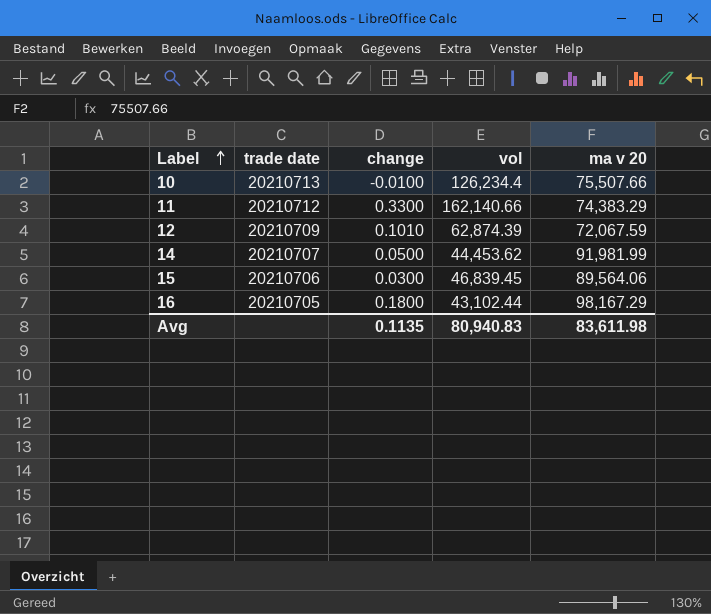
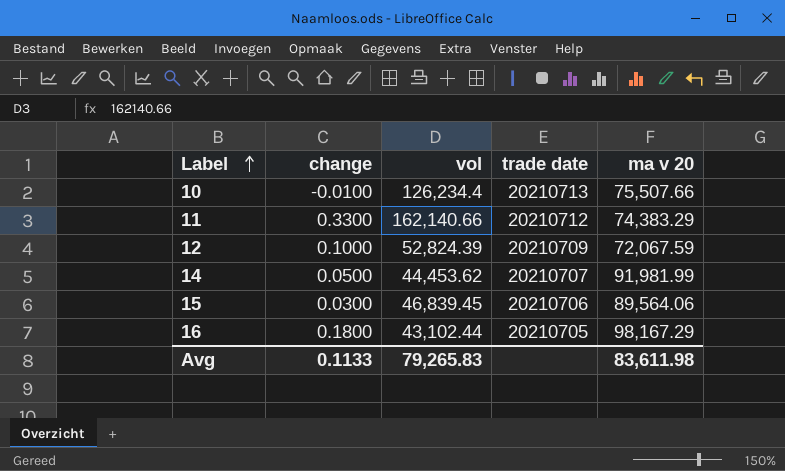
column trade date | position: 2 -> 4
12 | change: 0.1010 -> 0.1000
12 | vol: 62,874.39 -> 52,824.39
Avg | change: 0.1135 -> 0.1133
Avg | vol: 80,940.83 -> 79,265.83

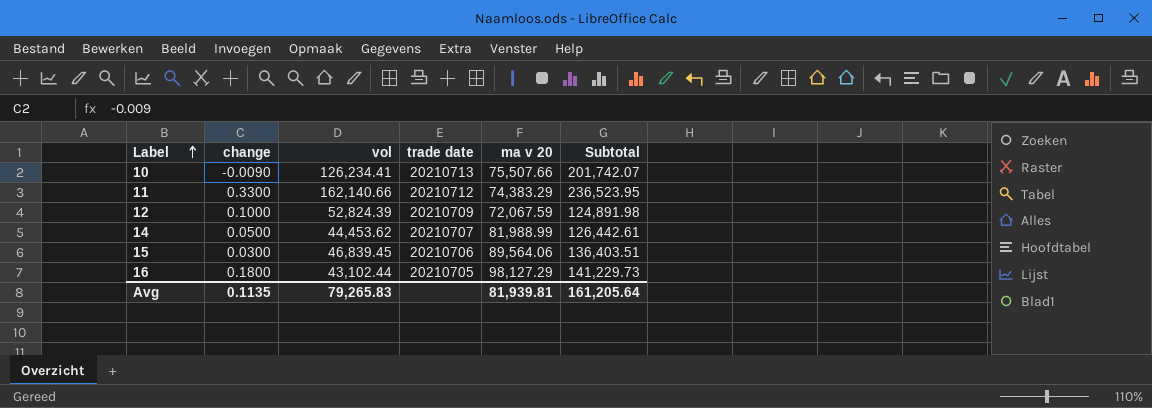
column Subtotal | formula: none -> [vol] + [ma v 20]
10 | change: -0.0100 -> -0.0090
10 | vol: 126,234.4 -> 126,234.41
14 | ma v 20: 91,981.99 -> 81,988.99
16 | ma v 20: 98,167.29 -> 98,127.29
Avg | change: 0.1133 -> 0.1135
Avg | ma v 20: 83,611.98 -> 81,939.81

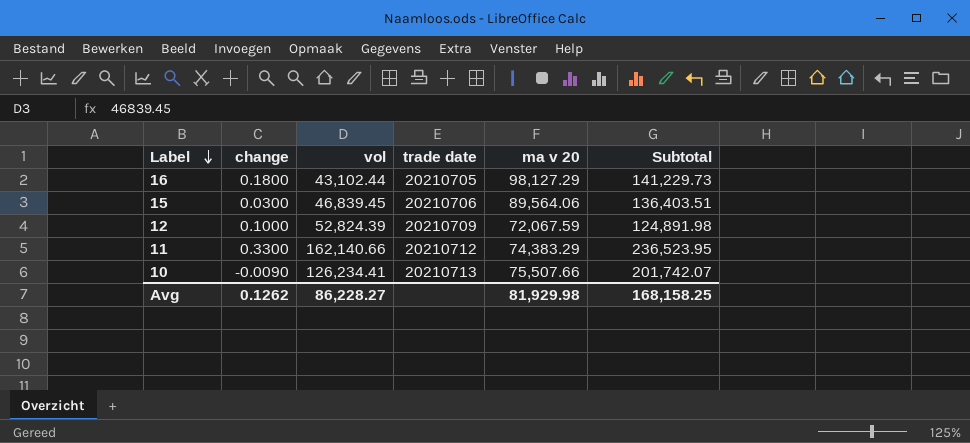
row order: Label ascending -> Label descending
row 14: 0.0500 | 44,453.62 | 20210707 | 81,988.99 | 126,442.61 -> none
Avg | change: 0.1135 -> 0.1262
Avg | vol: 79,265.83 -> 86,228.27
Avg | ma v 20: 81,939.81 -> 81,929.98
Avg | Subtotal: 161,205.64 -> 168,158.25

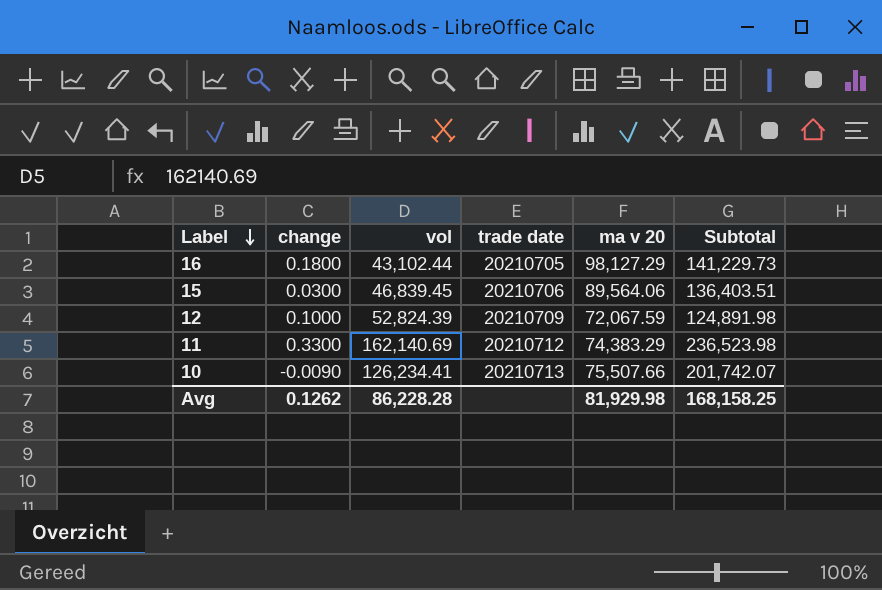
11 | vol: 162,140.66 -> 162,140.69
11 | Subtotal: 236,523.95 -> 236,523.98
Avg | vol: 86,228.27 -> 86,228.28

